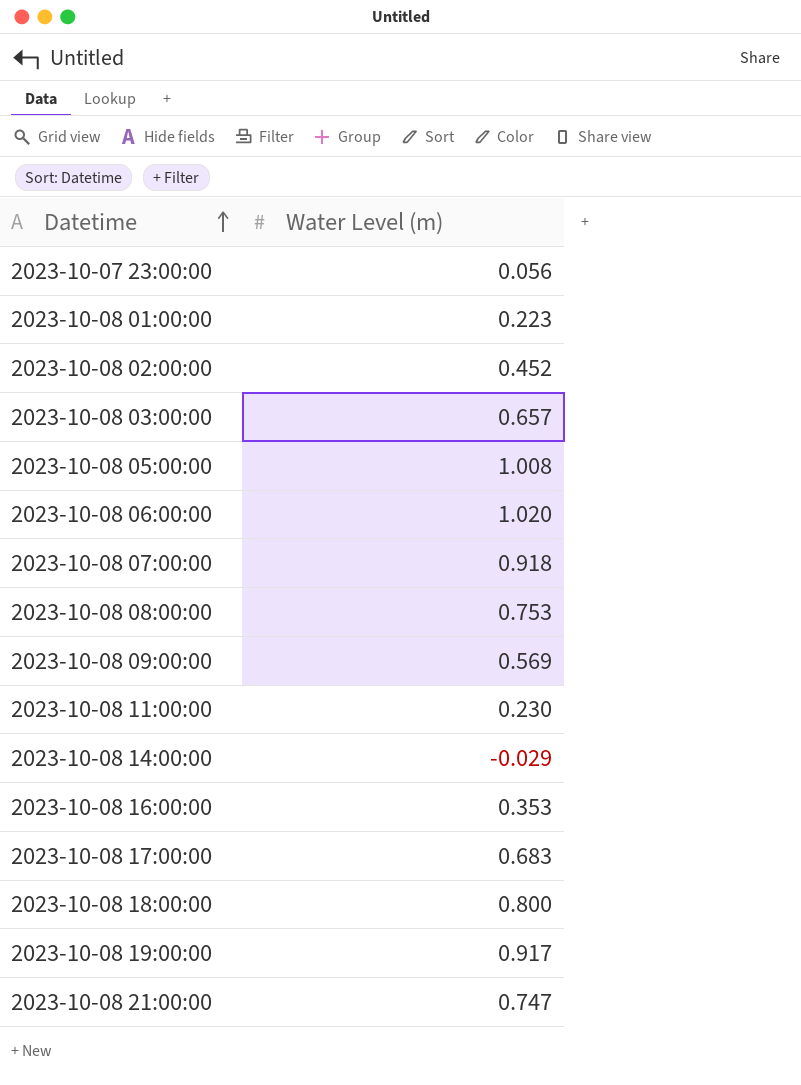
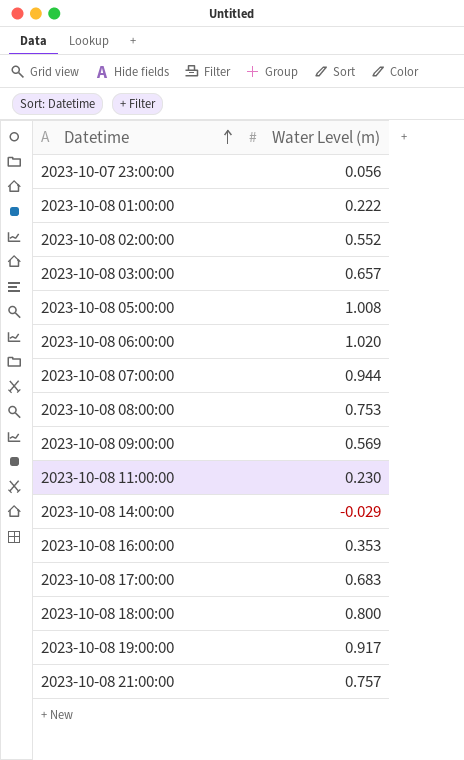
2023-10-08 01:00:00 | Water Level (m): 0.223 -> 0.222
2023-10-08 02:00:00 | Water Level (m): 0.452 -> 0.552
2023-10-08 07:00:00 | Water Level (m): 0.918 -> 0.944
2023-10-08 21:00:00 | Water Level (m): 0.747 -> 0.757

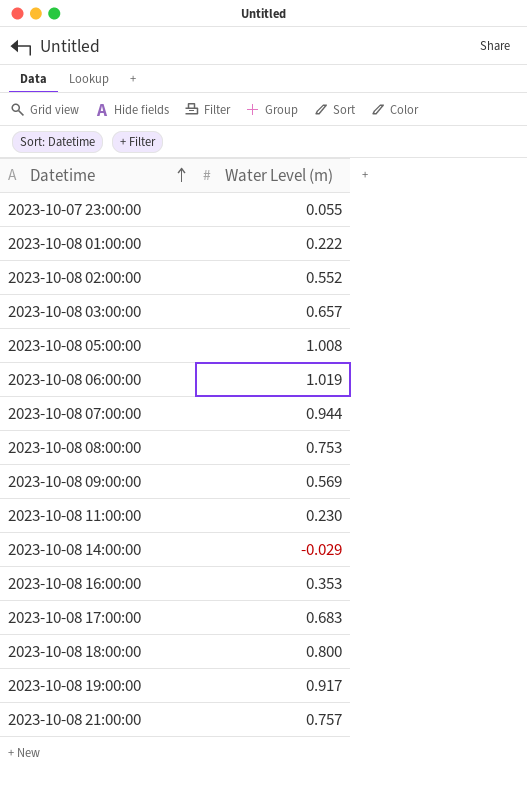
2023-10-07 23:00:00 | Water Level (m): 0.056 -> 0.055
2023-10-08 06:00:00 | Water Level (m): 1.020 -> 1.019

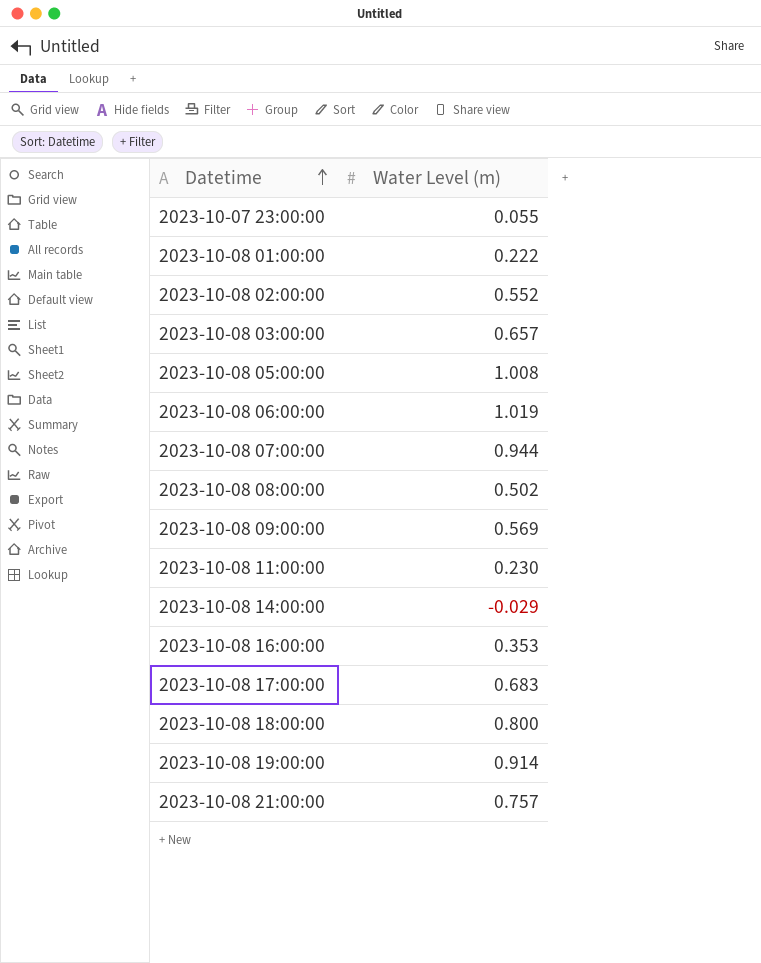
2023-10-08 08:00:00 | Water Level (m): 0.753 -> 0.502
2023-10-08 19:00:00 | Water Level (m): 0.917 -> 0.914

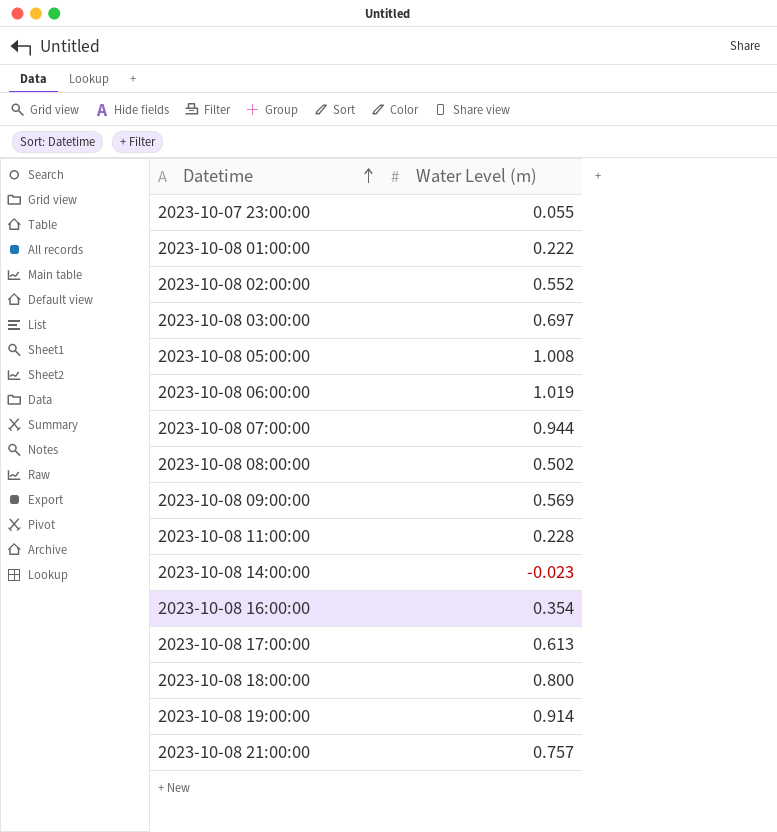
2023-10-08 03:00:00 | Water Level (m): 0.657 -> 0.697
2023-10-08 11:00:00 | Water Level (m): 0.230 -> 0.228
2023-10-08 14:00:00 | Water Level (m): -0.029 -> -0.023
2023-10-08 16:00:00 | Water Level (m): 0.353 -> 0.354
2023-10-08 17:00:00 | Water Level (m): 0.683 -> 0.613

